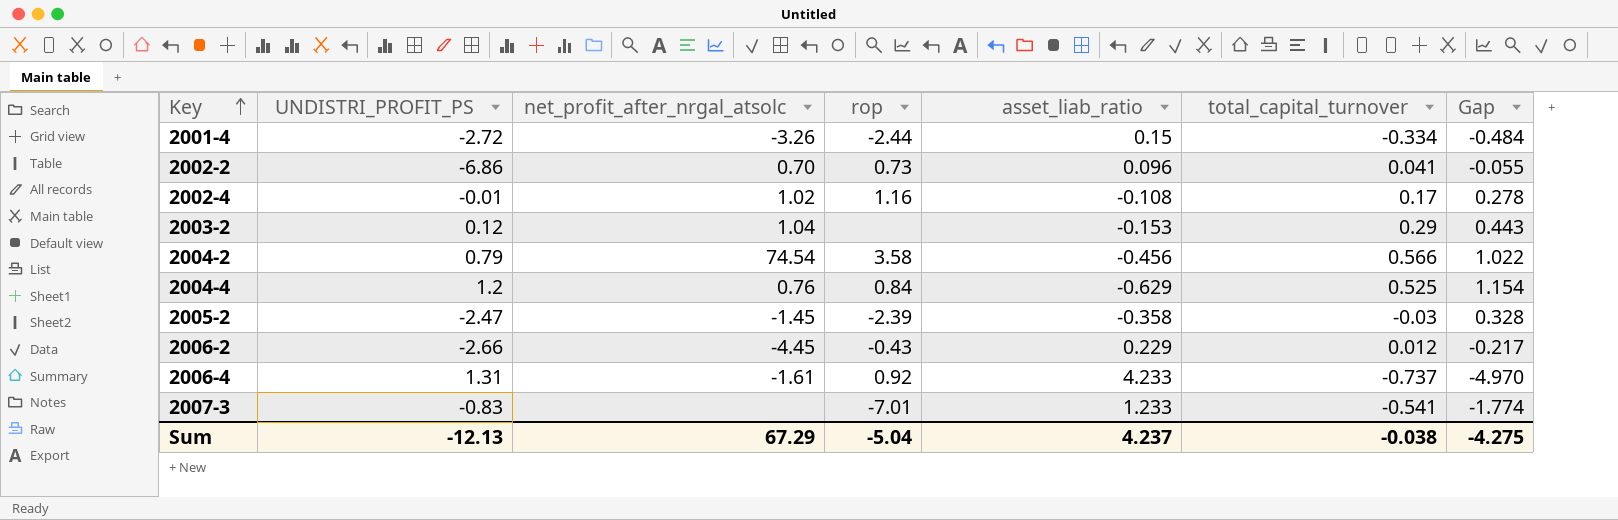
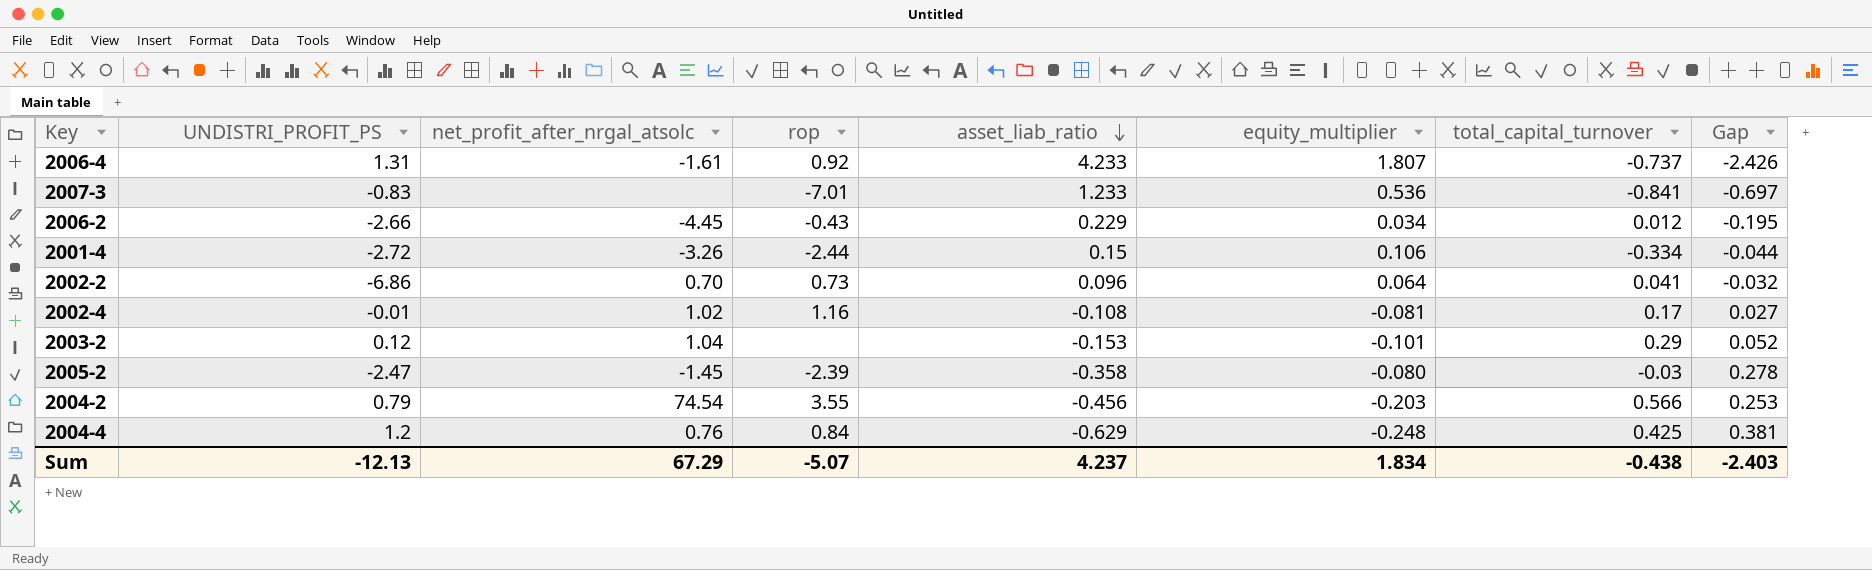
row order: Key ascending -> asset_liab_ratio descending
column equity_multiplier | position: none -> 6
column Gap | formula: [total_capital_turnover] - [asset_liab_ratio] -> [equity_multiplier] - [asset_liab_ratio]
2007-3 | total_capital_turnover: -0.541 -> -0.841
2004-2 | rop: 3.58 -> 3.55
2004-4 | total_capital_turnover: 0.525 -> 0.425
Sum | rop: -5.04 -> -5.07
Sum | total_capital_turnover: -0.038 -> -0.438
Sum | Gap: -4.275 -> -2.403

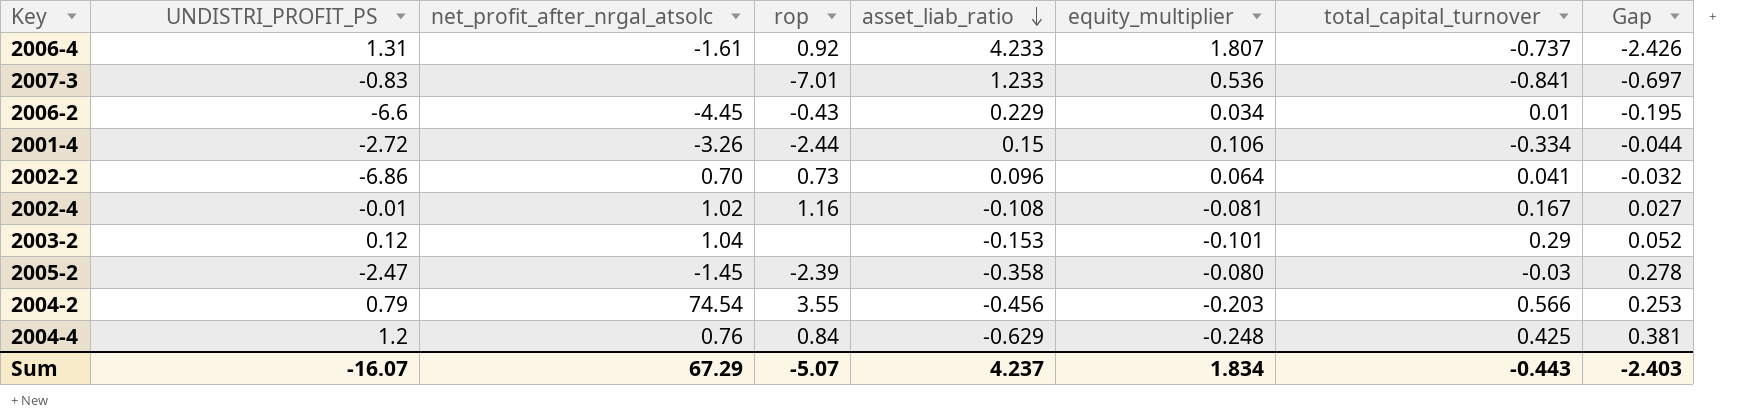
2006-2 | UNDISTRI_PROFIT_PS: -2.66 -> -6.6
2006-2 | total_capital_turnover: 0.012 -> 0.01
2002-4 | total_capital_turnover: 0.17 -> 0.167
Sum | UNDISTRI_PROFIT_PS: -12.13 -> -16.07
Sum | total_capital_turnover: -0.438 -> -0.443

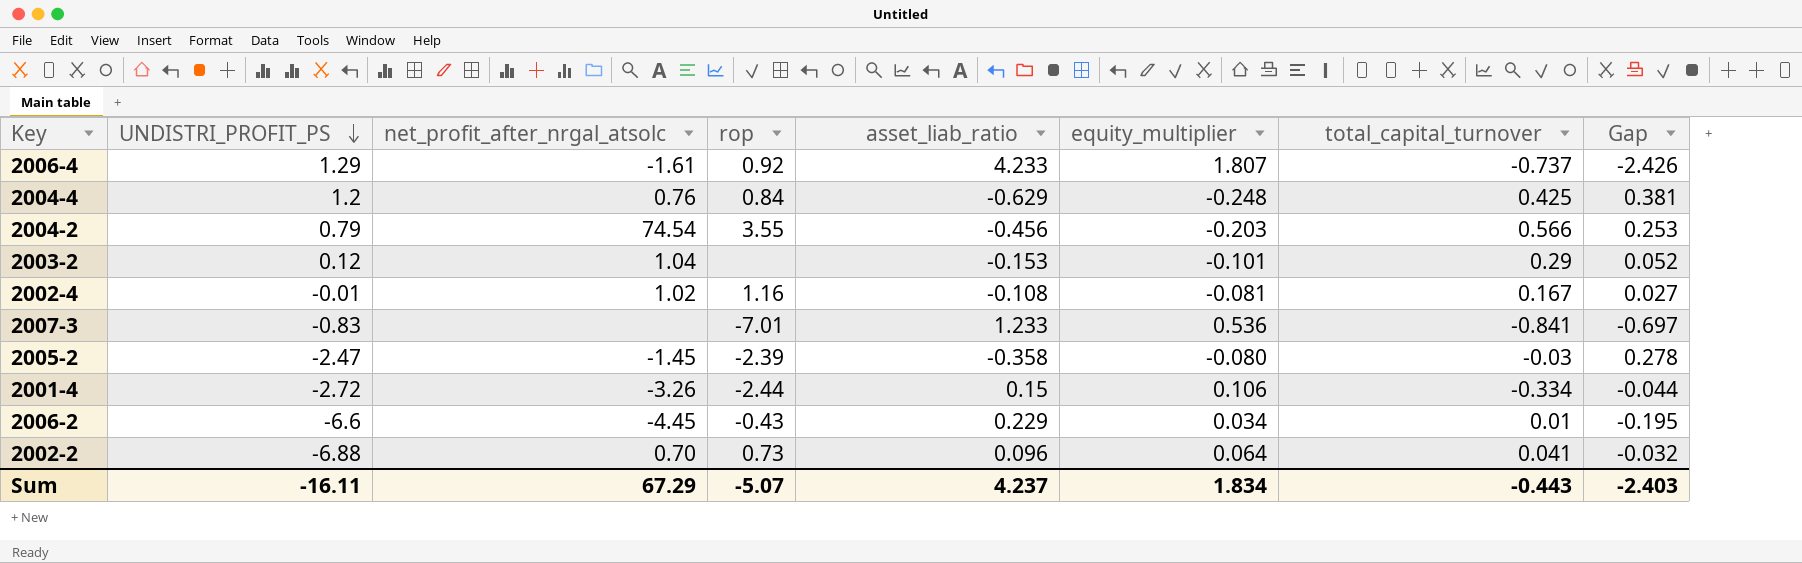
row order: asset_liab_ratio descending -> UNDISTRI_PROFIT_PS descending
2006-4 | UNDISTRI_PROFIT_PS: 1.31 -> 1.29
2002-2 | UNDISTRI_PROFIT_PS: -6.86 -> -6.88
Sum | UNDISTRI_PROFIT_PS: -16.07 -> -16.11

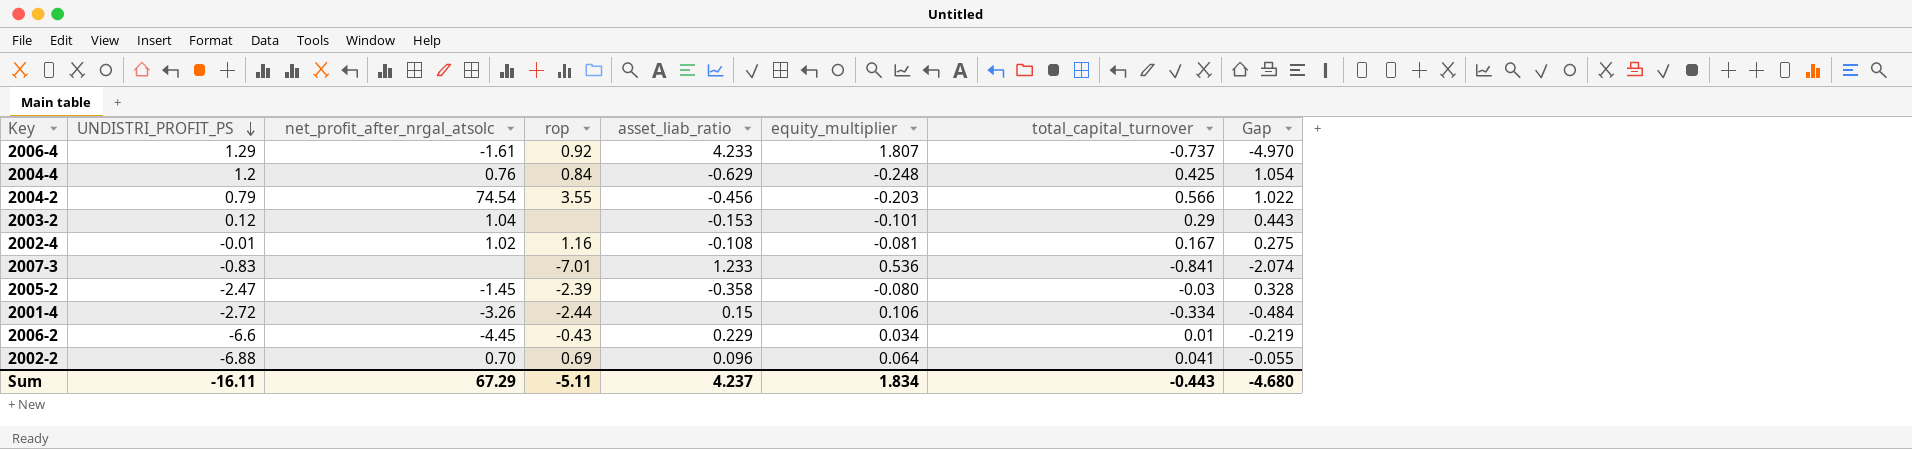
column Gap | formula: [equity_multiplier] - [asset_liab_ratio] -> [total_capital_turnover] - [asset_liab_ratio]
2002-2 | rop: 0.73 -> 0.69
Sum | rop: -5.07 -> -5.11
Sum | Gap: -2.403 -> -4.680

